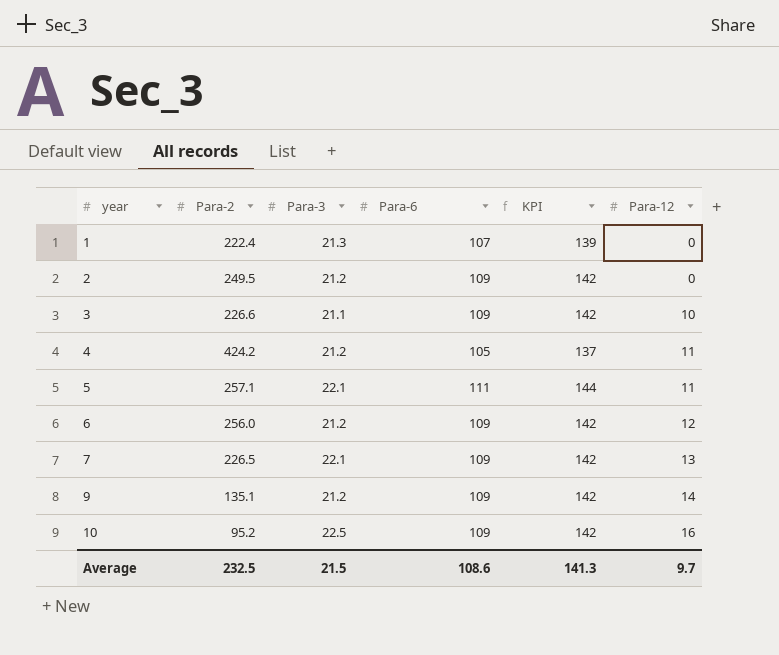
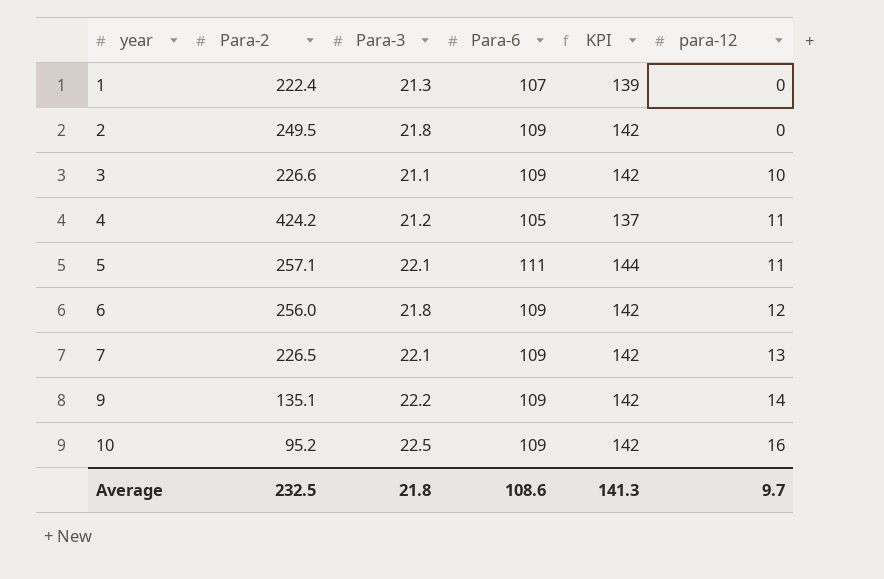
column name: Para-12 -> para-12
2 | Para-3: 21.2 -> 21.8
6 | Para-3: 21.2 -> 21.8
9 | Para-3: 21.2 -> 22.2
Average | Para-3: 21.5 -> 21.8

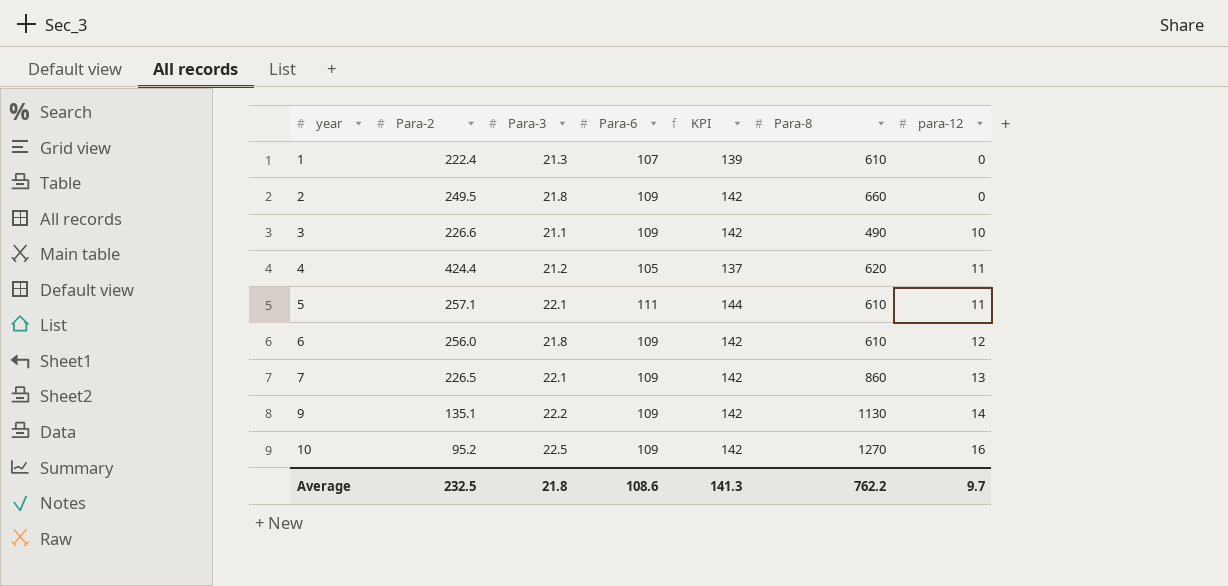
column Para-8 | position: none -> 6
4 | Para-2: 424.2 -> 424.4

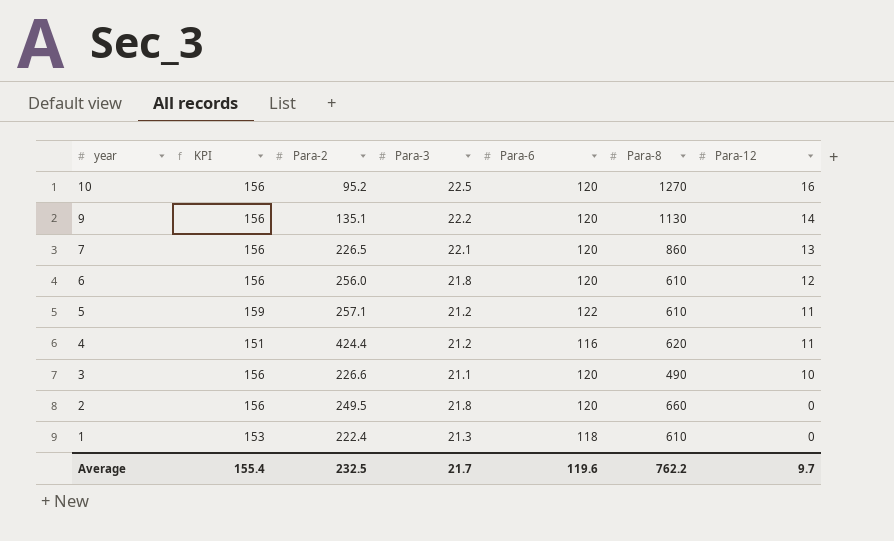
row order: year ascending -> year descending
column KPI | position: 5 -> 2
column name: para-12 -> Para-12
10 | KPI: 142 -> 156
10 | Para-6: 109 -> 120
9 | KPI: 142 -> 156
9 | Para-6: 109 -> 120
7 | KPI: 142 -> 156
7 | Para-6: 109 -> 120
6 | KPI: 142 -> 156
6 | Para-6: 109 -> 120
5 | KPI: 144 -> 159
5 | Para-3: 22.1 -> 21.2
5 | Para-6: 111 -> 122
4 | KPI: 137 -> 151
4 | Para-6: 105 -> 116
3 | KPI: 142 -> 156
3 | Para-6: 109 -> 120
2 | KPI: 142 -> 156
2 | Para-6: 109 -> 120
1 | KPI: 139 -> 153
1 | Para-6: 107 -> 118
Average | KPI: 141.3 -> 155.4
Average | Para-3: 21.8 -> 21.7
Average | Para-6: 108.6 -> 119.6

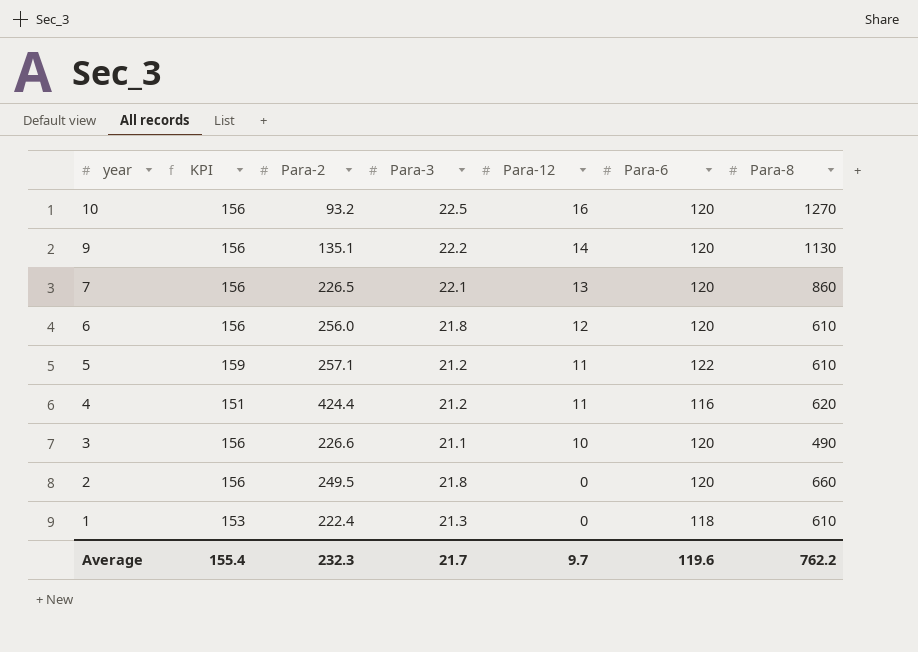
column Para-12 | position: 7 -> 5
10 | Para-2: 95.2 -> 93.2
Average | Para-2: 232.5 -> 232.3

